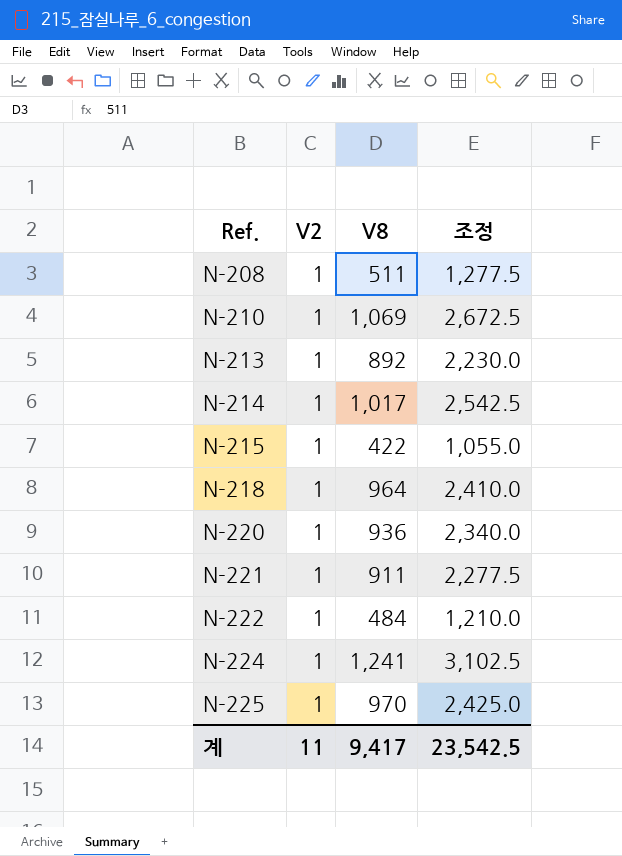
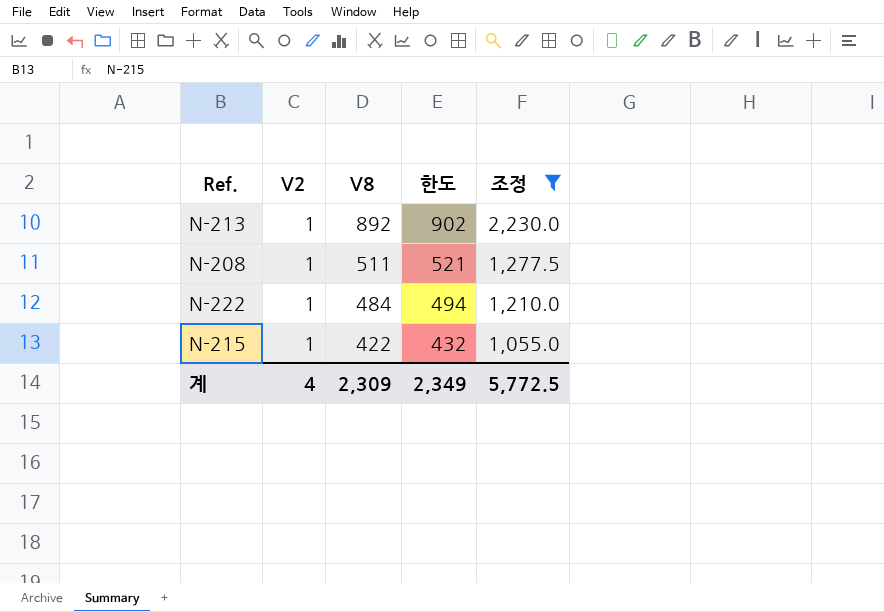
filter: none -> 조정 <= 2,230.0
row order: Ref. ascending -> V8 descending
column 한도 | formula: none -> [V8] + 10
계 | V2: 11 -> 4
계 | V8: 9,417 -> 2,309
계 | 조정: 23,542.5 -> 5,772.5

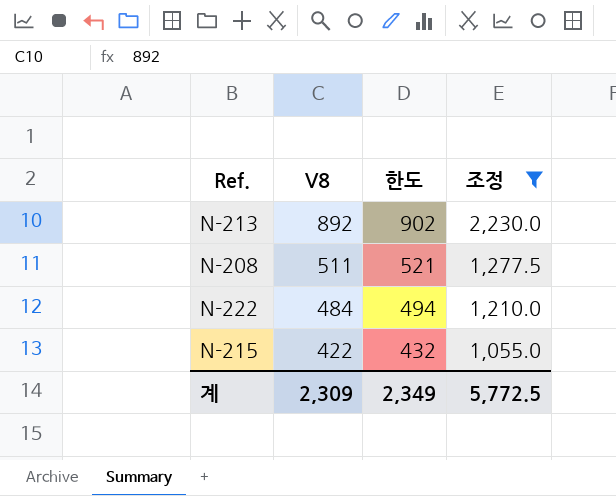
column V2 | position: 2 -> none

